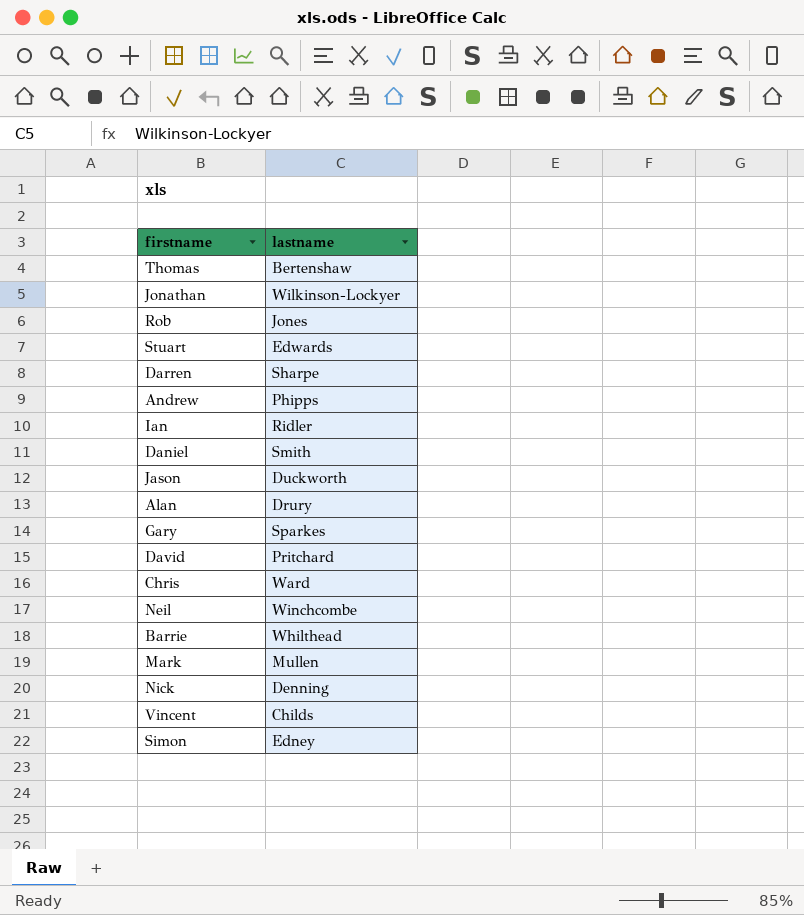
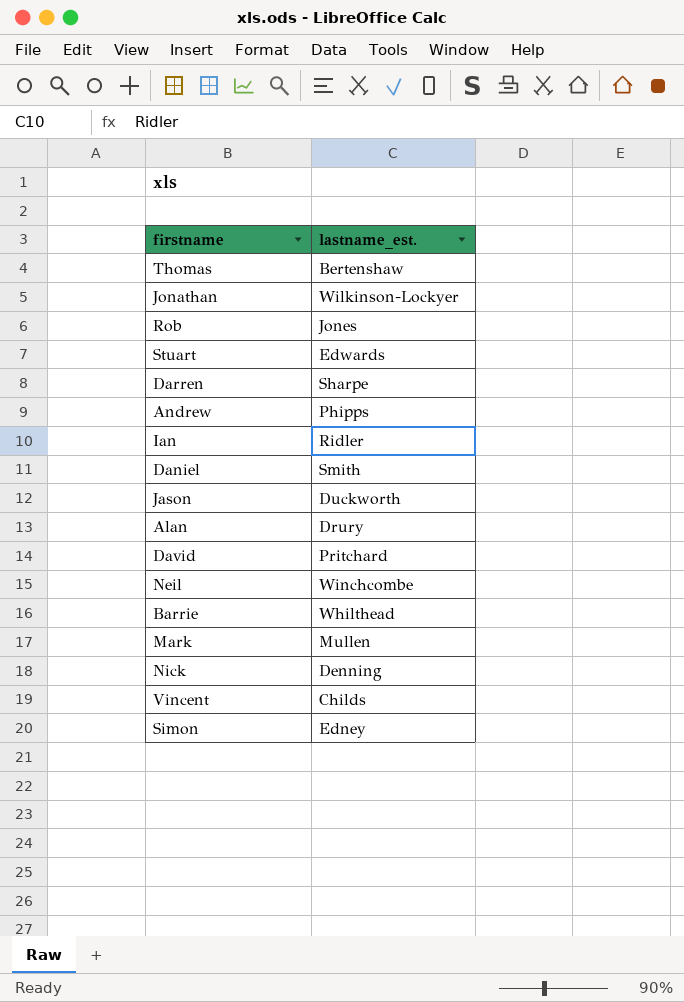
column name: lastname -> lastname_est.
row Gary: Sparkes -> none
row Chris: Ward -> none

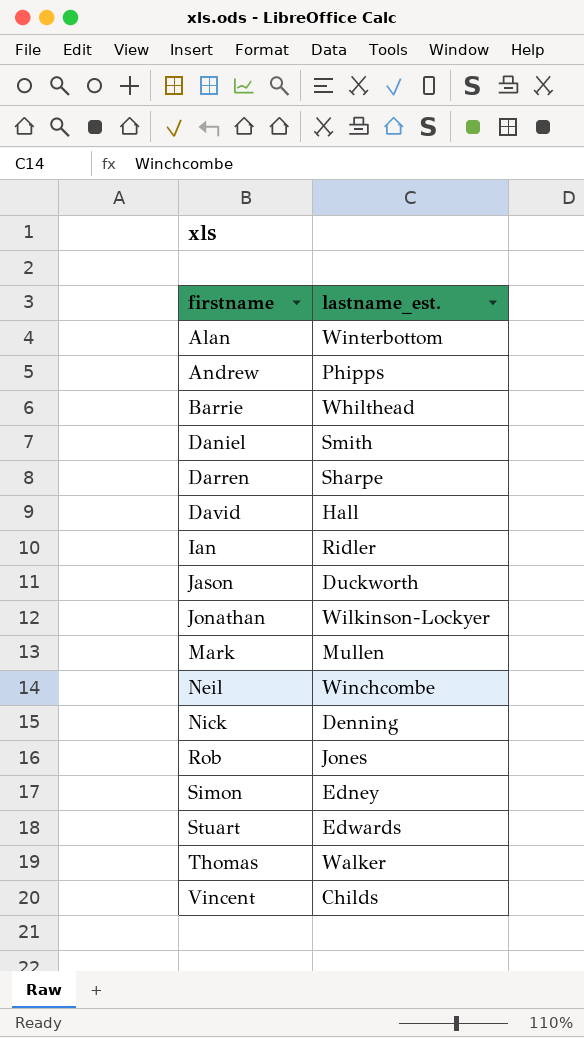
row order: none -> firstname ascending
Alan | lastname_est.: Drury -> Winterbottom
David | lastname_est.: Pritchard -> Hall
Thomas | lastname_est.: Bertenshaw -> Walker

